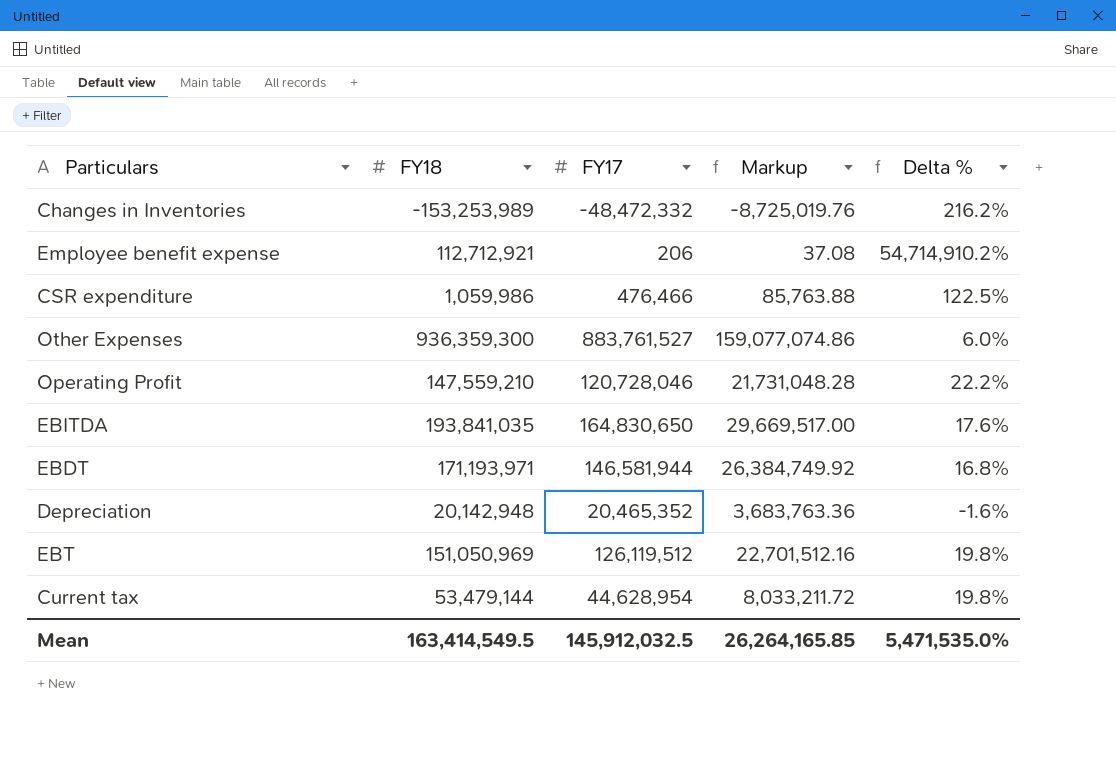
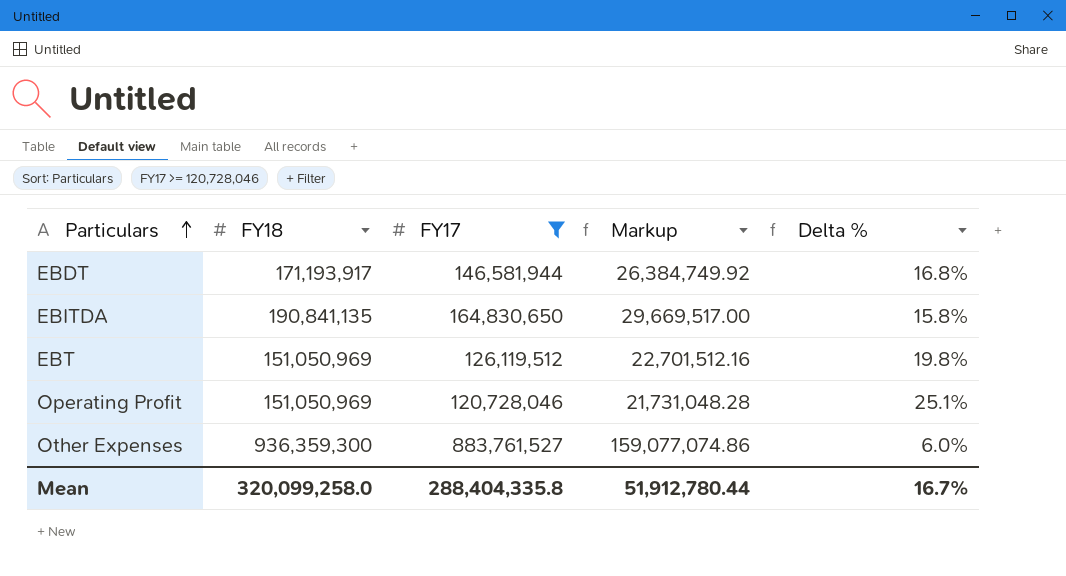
filter: none -> FY17 >= 120,728,046
row order: none -> Particulars ascending
EBDT | FY18: 171,193,971 -> 171,193,917
EBITDA | FY18: 193,841,035 -> 190,841,135
EBITDA | Delta %: 17.6% -> 15.8%
Operating Profit | FY18: 147,559,210 -> 151,050,969
Operating Profit | Delta %: 22.2% -> 25.1%
Mean | FY18: 163,414,549.5 -> 320,099,258.0
Mean | FY17: 145,912,032.5 -> 288,404,335.8
Mean | Markup: 26,264,165.85 -> 51,912,780.44
Mean | Delta %: 5,471,535.0% -> 16.7%

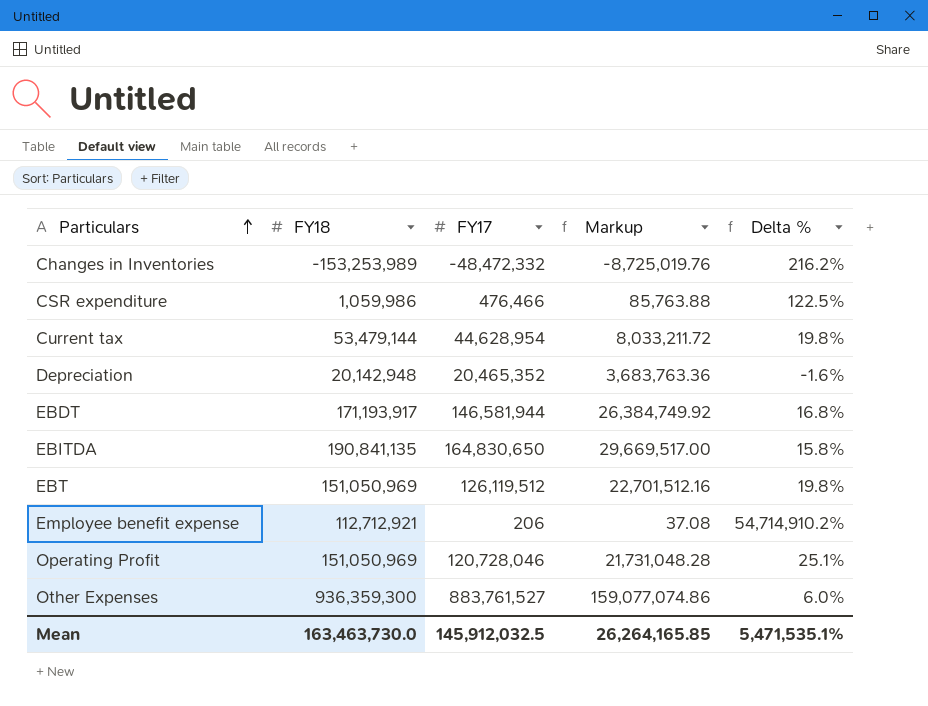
filter: FY17 >= 120,728,046 -> none
Mean | FY18: 320,099,258.0 -> 163,463,730.0
Mean | FY17: 288,404,335.8 -> 145,912,032.5
Mean | Markup: 51,912,780.44 -> 26,264,165.85
Mean | Delta %: 16.7% -> 5,471,535.1%

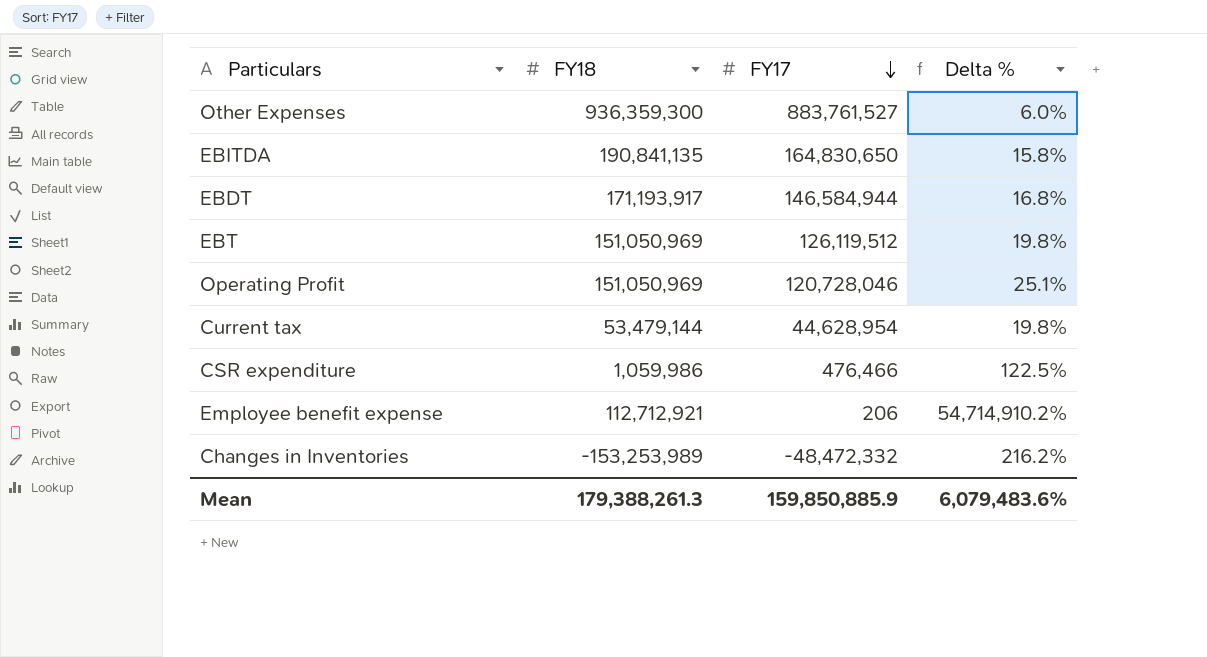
row order: Particulars ascending -> FY17 descending
column Markup | formula: [FY17] * 0.18 -> none
row Depreciation: 20,142,948 | 20,465,352 | 3,683,763.36 | -1.6% -> none
EBDT | FY17: 146,581,944 -> 146,584,944
Mean | FY18: 163,463,730.0 -> 179,388,261.3
Mean | FY17: 145,912,032.5 -> 159,850,885.9
Mean | Delta %: 5,471,535.1% -> 6,079,483.6%

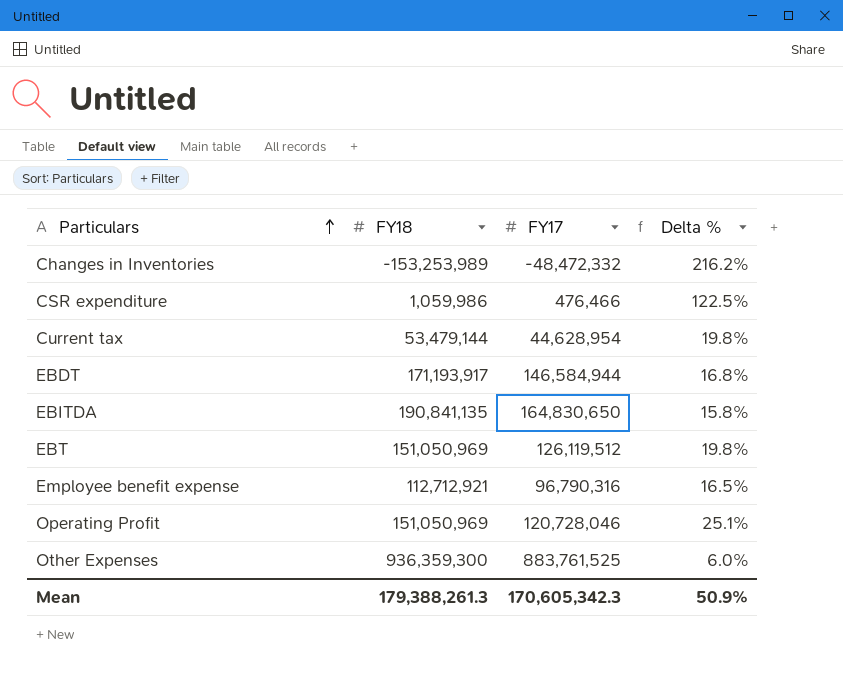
row order: FY17 descending -> Particulars ascending
Employee benefit expense | FY17: 206 -> 96,790,316
Employee benefit expense | Delta %: 54,714,910.2% -> 16.5%
Other Expenses | FY17: 883,761,527 -> 883,761,525
Mean | FY17: 159,850,885.9 -> 170,605,342.3
Mean | Delta %: 6,079,483.6% -> 50.9%

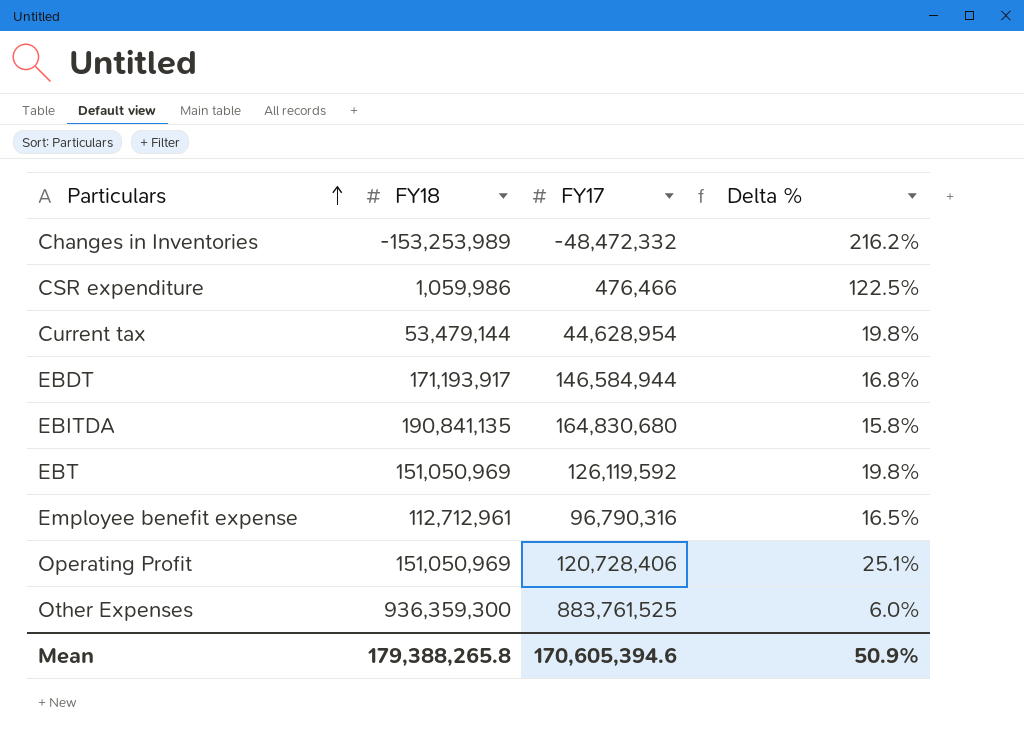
EBITDA | FY17: 164,830,650 -> 164,830,680
EBT | FY17: 126,119,512 -> 126,119,592
Employee benefit expense | FY18: 112,712,921 -> 112,712,961
Operating Profit | FY17: 120,728,046 -> 120,728,406
Mean | FY18: 179,388,261.3 -> 179,388,265.8
Mean | FY17: 170,605,342.3 -> 170,605,394.6

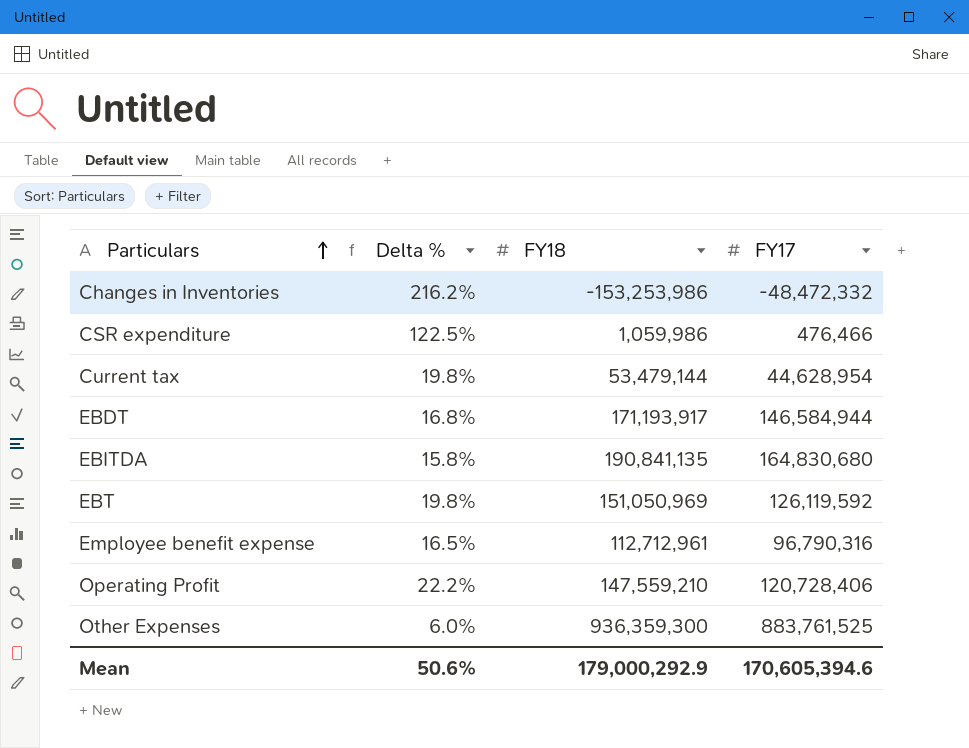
column Delta % | position: 4 -> 2
Changes in Inventories | FY18: -153,253,989 -> -153,253,986
Operating Profit | Delta %: 25.1% -> 22.2%
Operating Profit | FY18: 151,050,969 -> 147,559,210
Mean | Delta %: 50.9% -> 50.6%
Mean | FY18: 179,388,265.8 -> 179,000,292.9

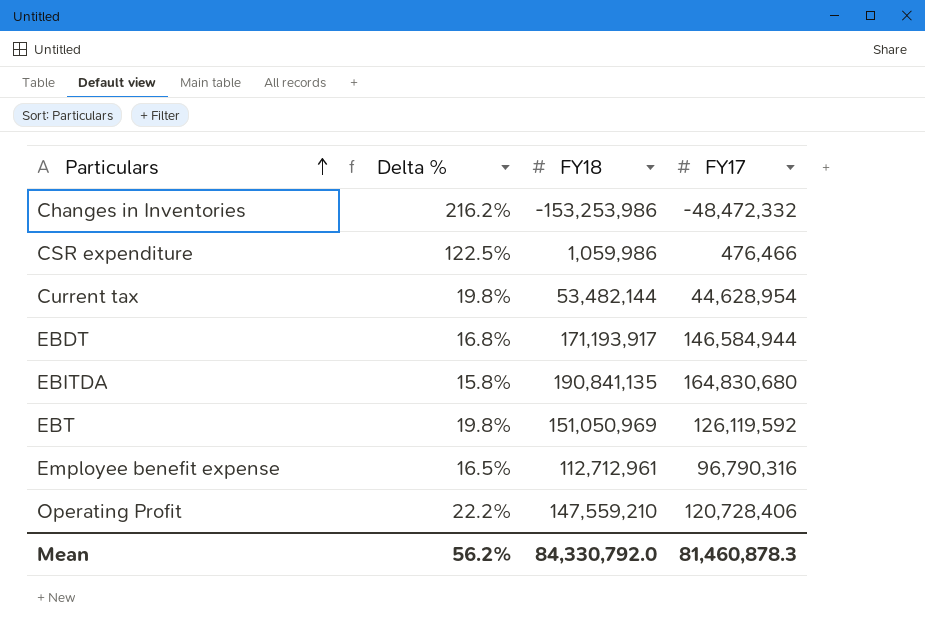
row Other Expenses: 6.0% | 936,359,300 | 883,761,525 -> none
Current tax | FY18: 53,479,144 -> 53,482,144
Mean | Delta %: 50.6% -> 56.2%
Mean | FY18: 179,000,292.9 -> 84,330,792.0
Mean | FY17: 170,605,394.6 -> 81,460,878.3

